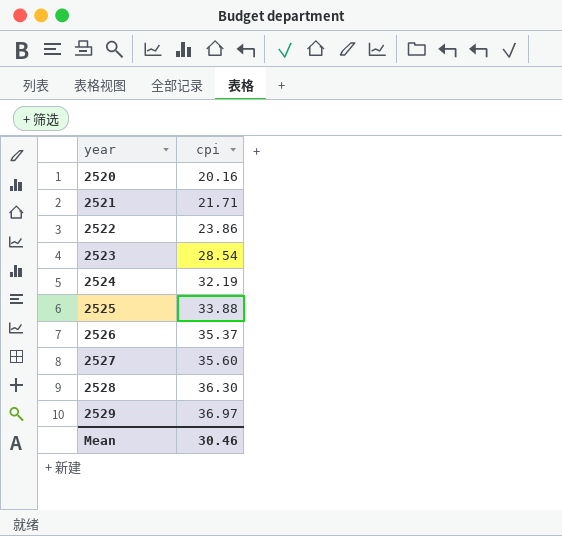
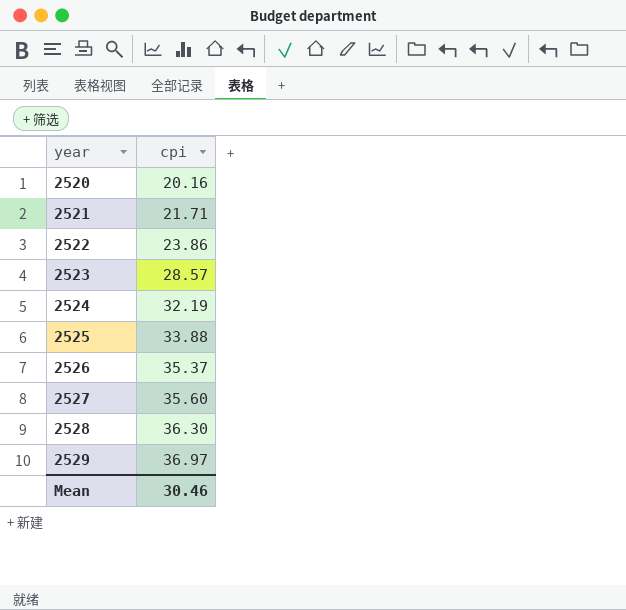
2523 | cpi: 28.54 -> 28.57

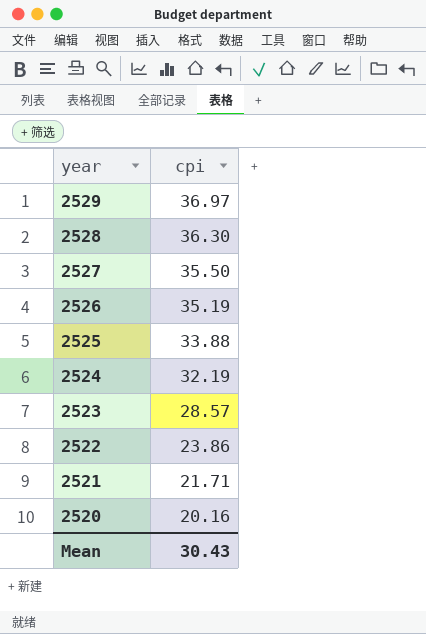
row order: year ascending -> year descending
2527 | cpi: 35.60 -> 35.50
2526 | cpi: 35.37 -> 35.19
Mean | cpi: 30.46 -> 30.43

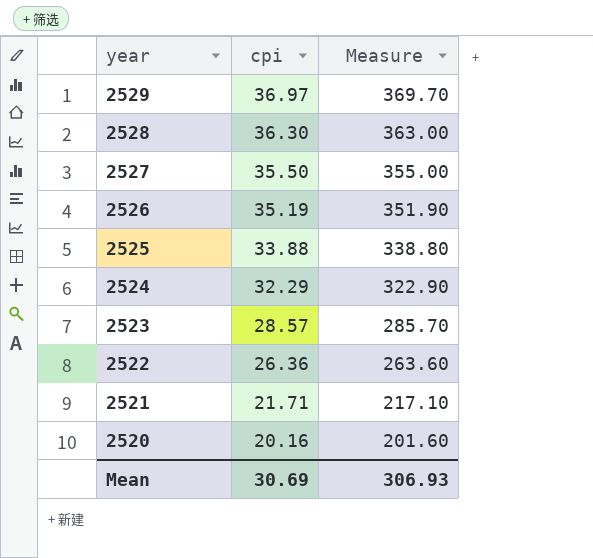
column Measure | formula: none -> [cpi] * 10
2524 | cpi: 32.19 -> 32.29
2522 | cpi: 23.86 -> 26.36
Mean | cpi: 30.43 -> 30.69

